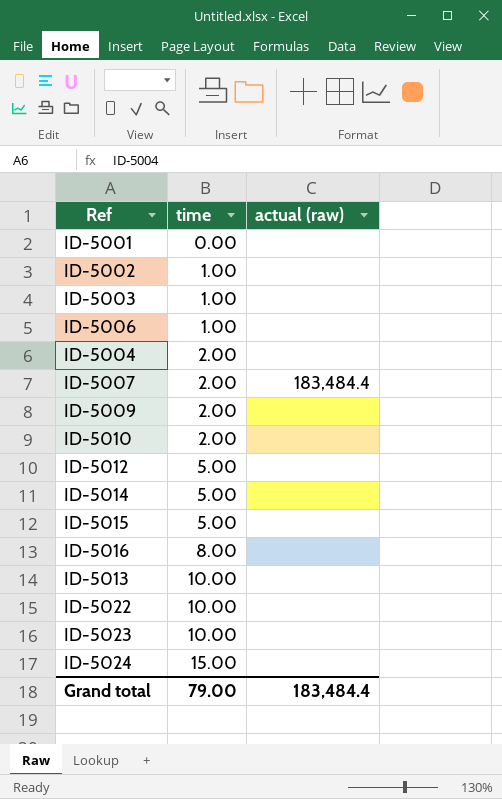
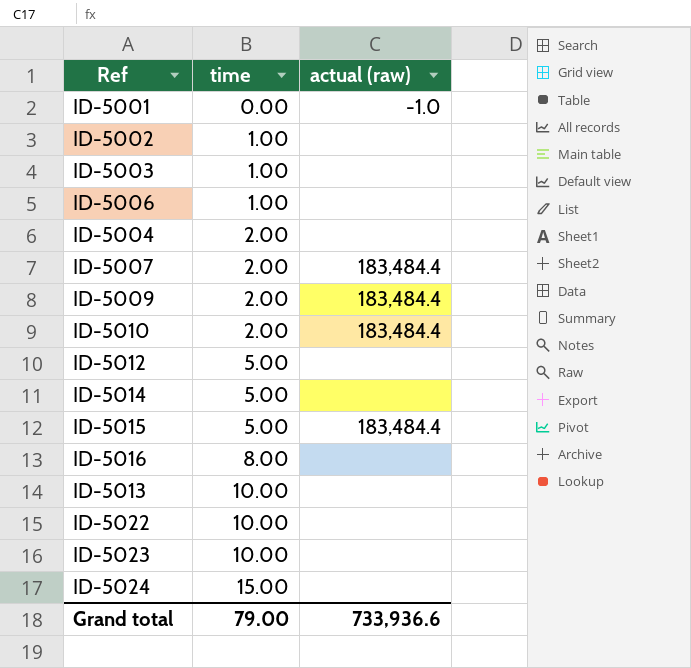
ID-5001 | actual (raw): none -> -1.0
ID-5009 | actual (raw): none -> 183,484.4
ID-5010 | actual (raw): none -> 183,484.4
ID-5015 | actual (raw): none -> 183,484.4
Grand total | actual (raw): 183,484.4 -> 733,936.6

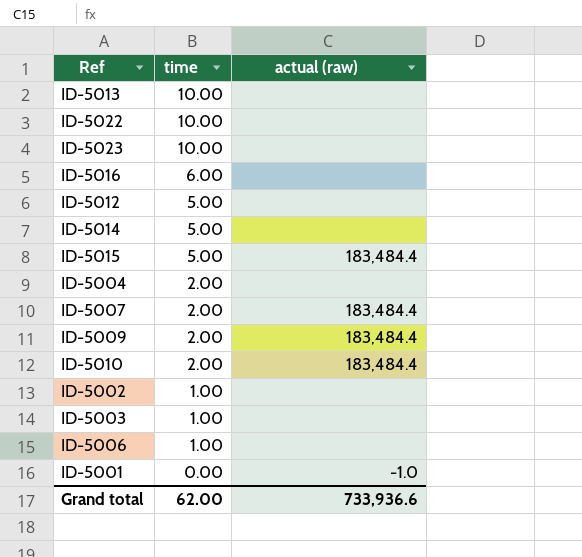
row order: time ascending -> time descending
row ID-5024: 15.00 | none -> none
ID-5016 | time: 8.00 -> 6.00
Grand total | time: 79.00 -> 62.00

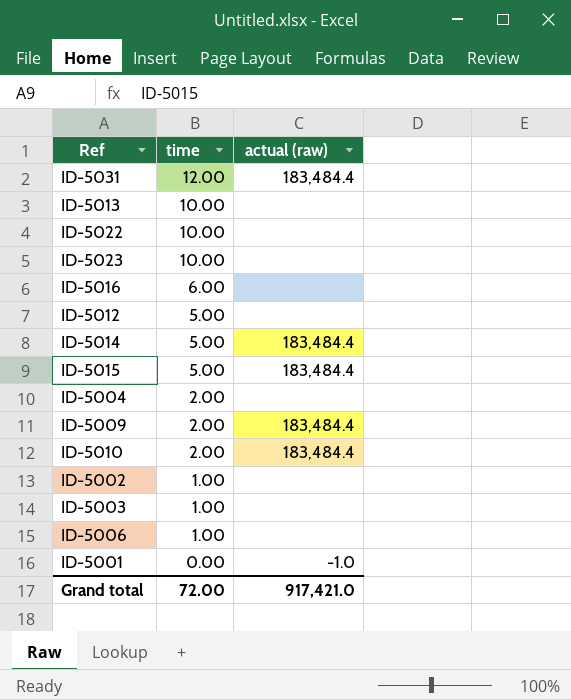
row ID-5007: 2.00 | 183,484.4 -> none
row ID-5031: none -> 12.00 | 183,484.4
ID-5014 | actual (raw): none -> 183,484.4
Grand total | time: 62.00 -> 72.00
Grand total | actual (raw): 733,936.6 -> 917,421.0

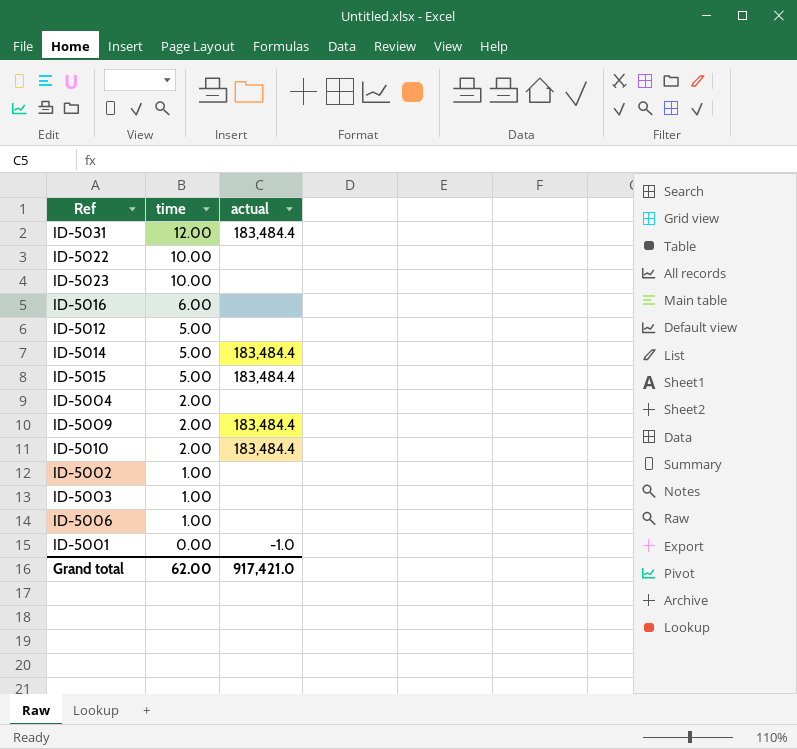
column name: actual (raw) -> actual
row ID-5013: 10.00 | none -> none
Grand total | time: 72.00 -> 62.00

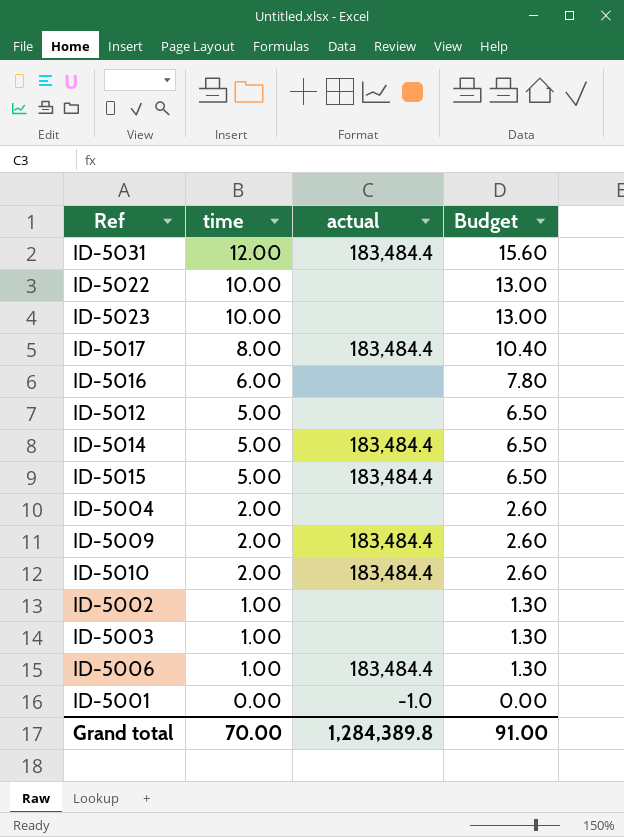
column Budget | formula: none -> [time] * 1.3
row ID-5017: none -> 8.00 | 183,484.4 | 10.40
ID-5006 | actual: none -> 183,484.4
Grand total | time: 62.00 -> 70.00
Grand total | actual: 917,421.0 -> 1,284,389.8

